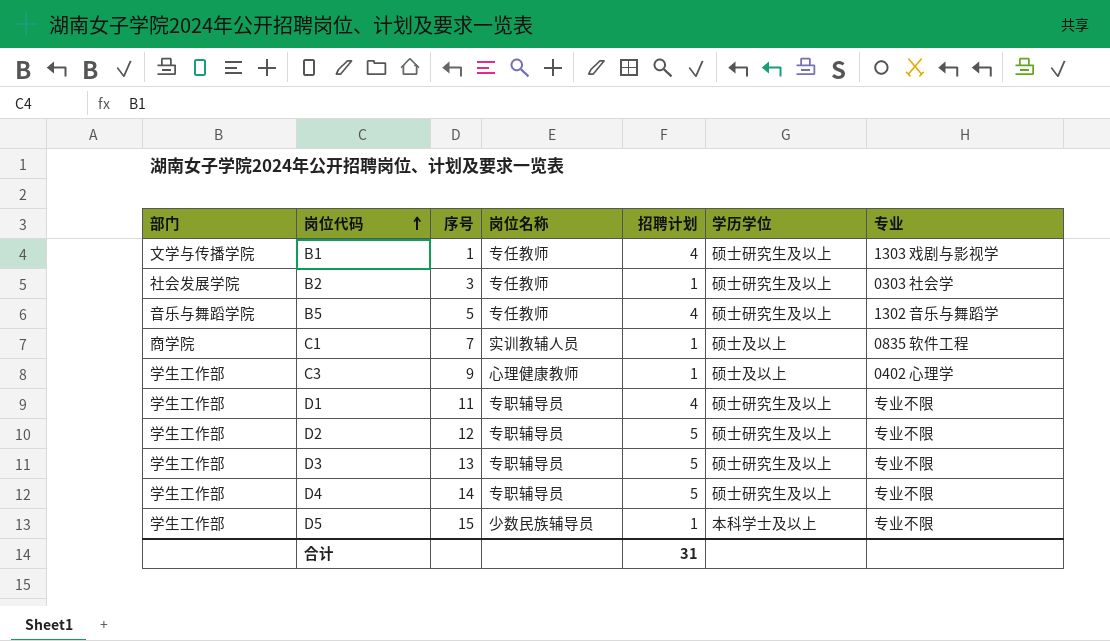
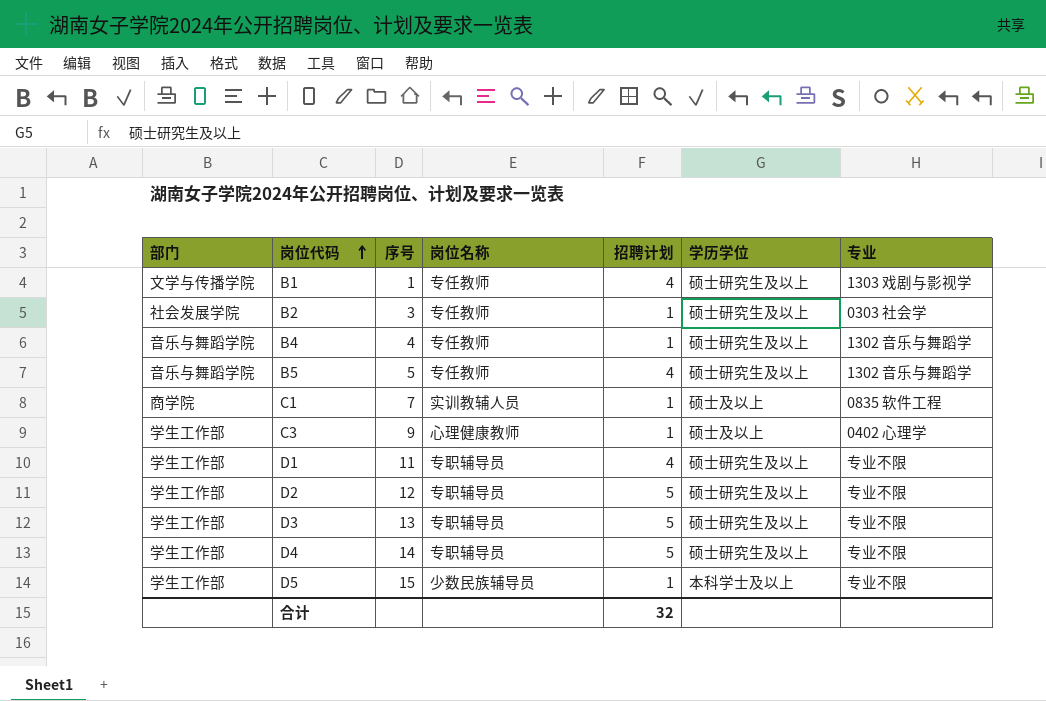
row B4: none -> 音乐与舞蹈学院 | 4 | 专任教师 | 1 | 硕士研究生及以上 | 1302 音乐与舞蹈学
合计 | 招聘计划: 31 -> 32

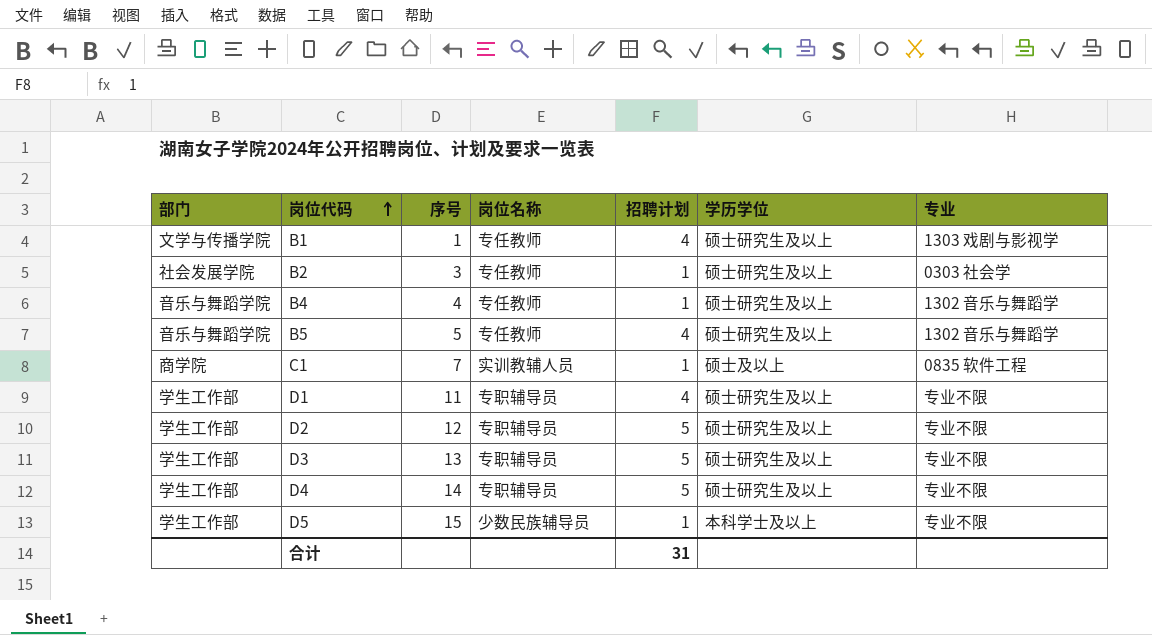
row C3: 学生工作部 | 9 | 心理健康教师 | 1 | 硕士及以上 | 0402 心理学 -> none
合计 | 招聘计划: 32 -> 31

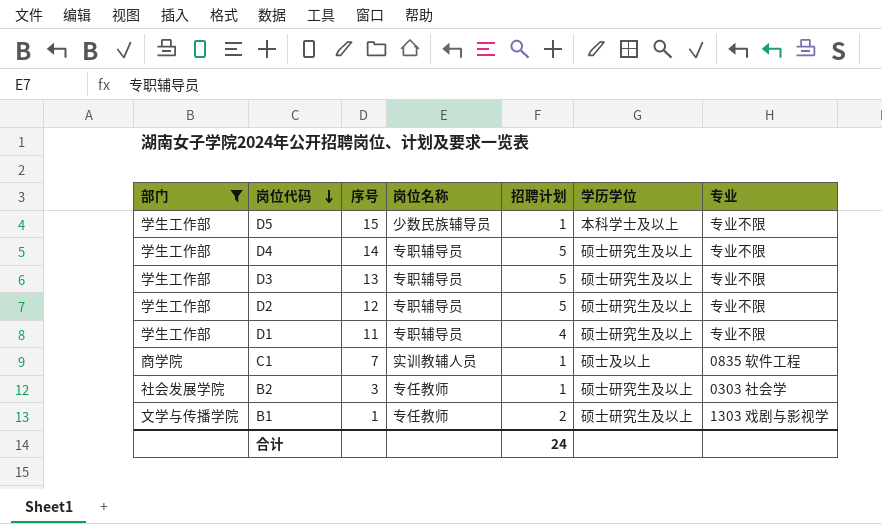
filter: none -> 部门 != 音乐与舞蹈学院
row order: 岗位代码 ascending -> 岗位代码 descending
B1 | 招聘计划: 4 -> 2
合计 | 招聘计划: 31 -> 24

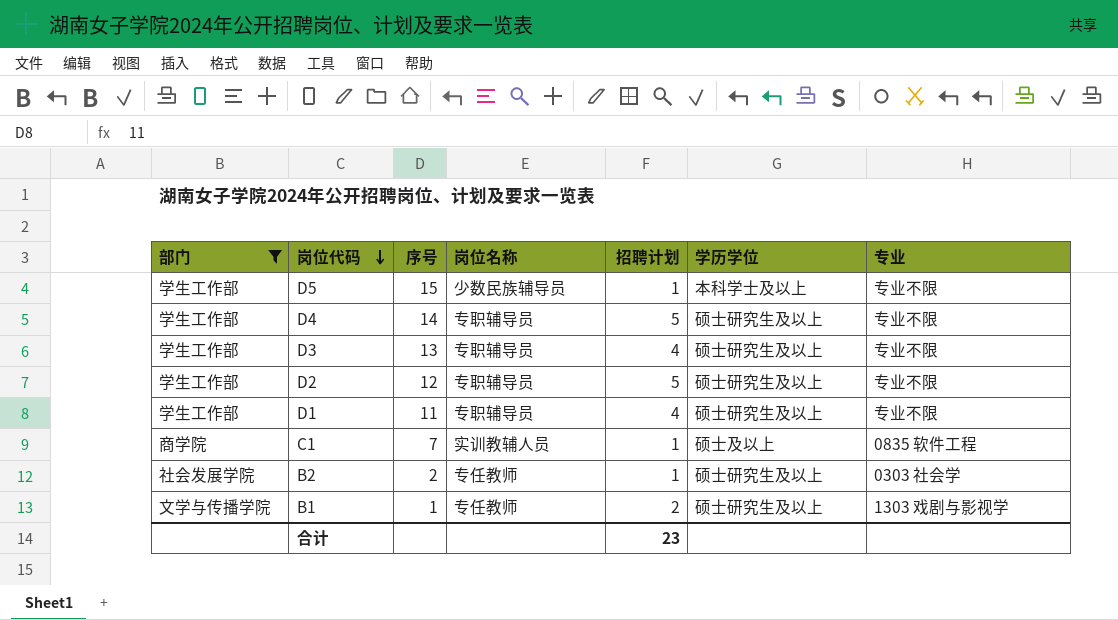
D3 | 招聘计划: 5 -> 4
B2 | 序号: 3 -> 2
合计 | 招聘计划: 24 -> 23

